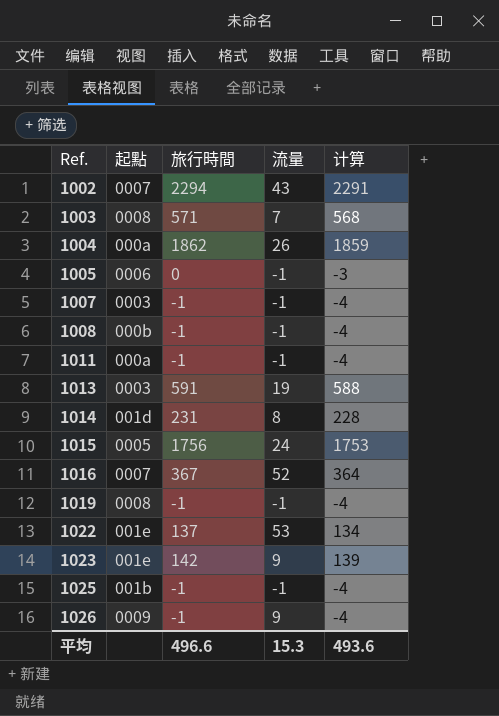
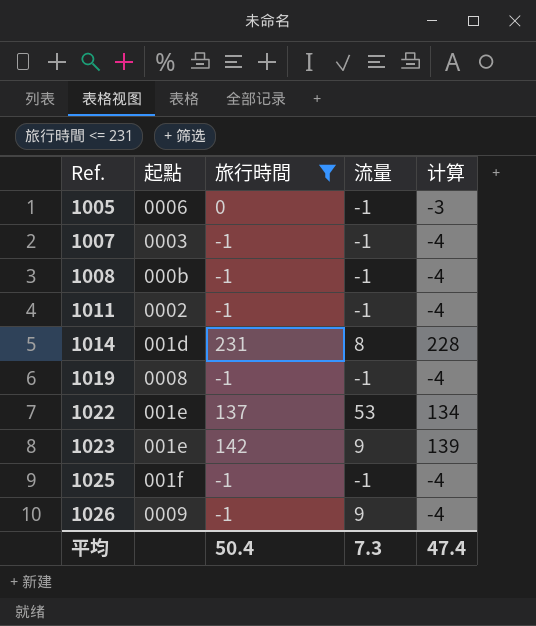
filter: none -> 旅行時間 <= 231
1011 | 起點: 000a -> 0002
1025 | 起點: 001b -> 001f
平均 | 旅行時間: 496.6 -> 50.4
平均 | 流量: 15.3 -> 7.3
平均 | 计算: 493.6 -> 47.4

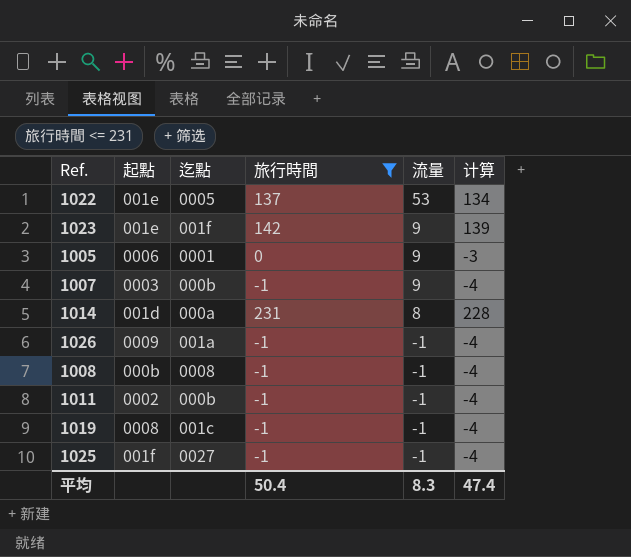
row order: Ref. ascending -> 流量 descending
column 迄點 | position: none -> 3
1005 | 流量: -1 -> 9
1007 | 流量: -1 -> 9
1026 | 流量: 9 -> -1
平均 | 流量: 7.3 -> 8.3

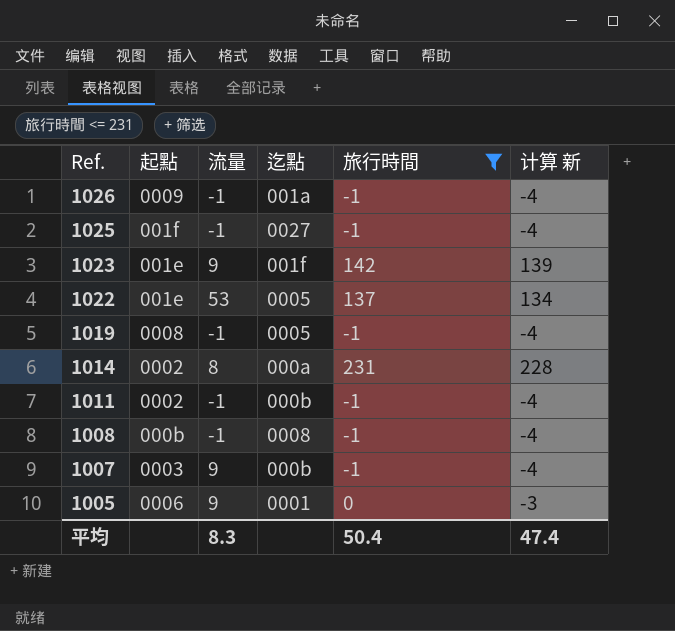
row order: 流量 descending -> Ref. descending
column 流量 | position: 5 -> 3
column name: 计算 -> 计算 新
1019 | 迄點: 001c -> 0005
1014 | 起點: 001d -> 0002

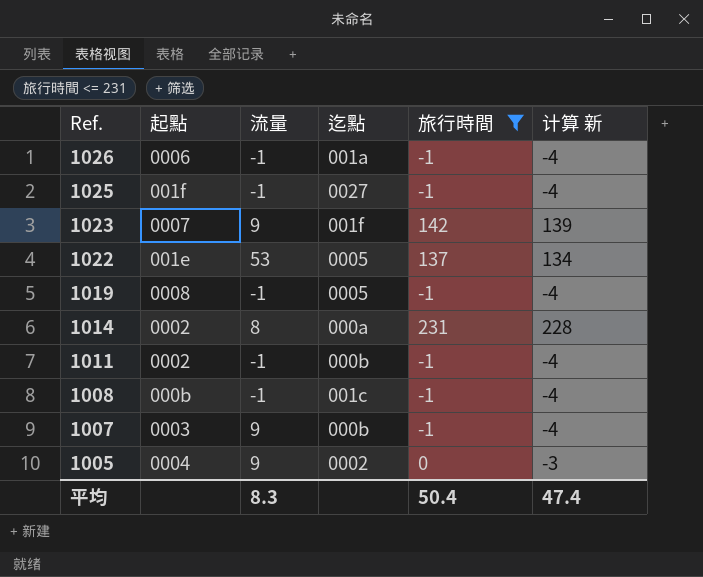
1026 | 起點: 0009 -> 0006
1023 | 起點: 001e -> 0007
1008 | 迄點: 0008 -> 001c
1005 | 起點: 0006 -> 0004
1005 | 迄點: 0001 -> 0002

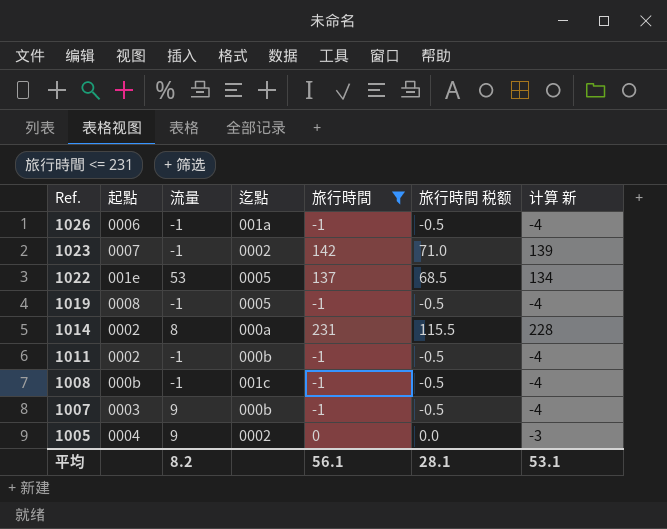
column 旅行時間 税额 | formula: none -> [旅行時間] * 0.5
row 1025: 001f | -1 | 0027 | -1 | -4 -> none
1023 | 流量: 9 -> -1
1023 | 迄點: 001f -> 0002
平均 | 流量: 8.3 -> 8.2
平均 | 旅行時間: 50.4 -> 56.1
平均 | 计算 新: 47.4 -> 53.1

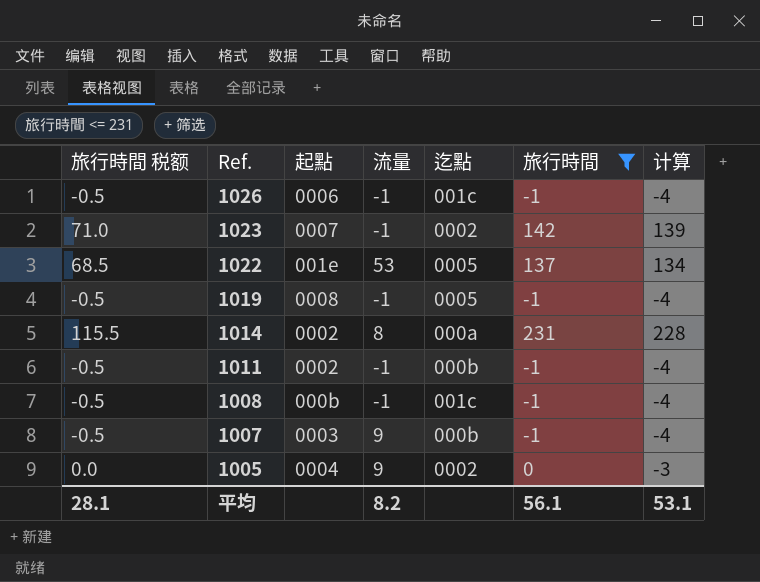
column 旅行時間 税额 | position: 6 -> 1
column name: 计算 新 -> 计算
1026 | 迄點: 001a -> 001c

